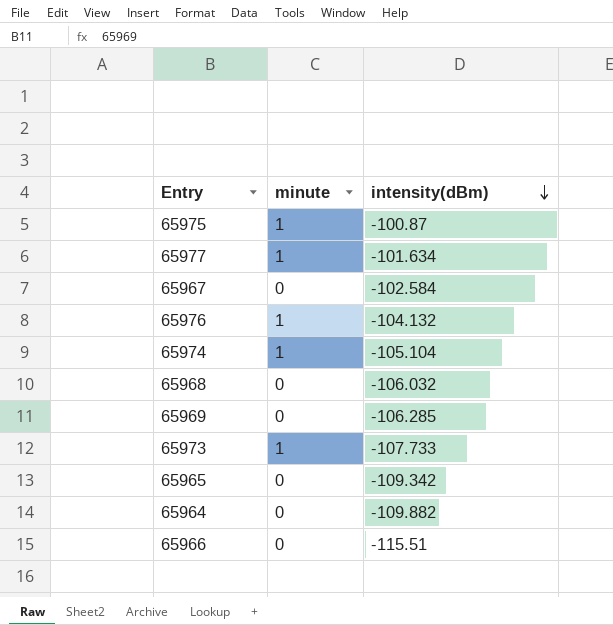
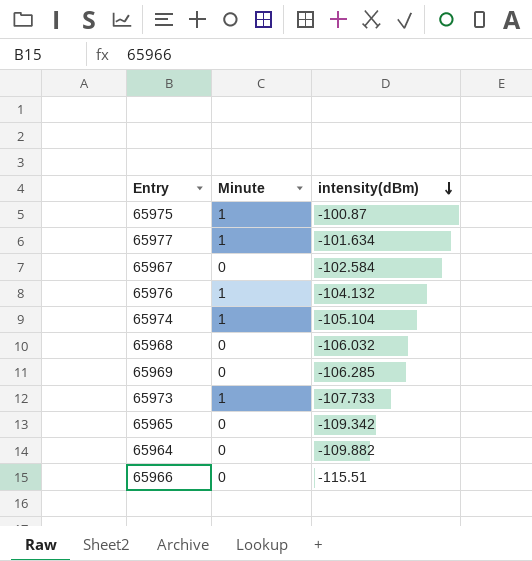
column name: minute -> Minute

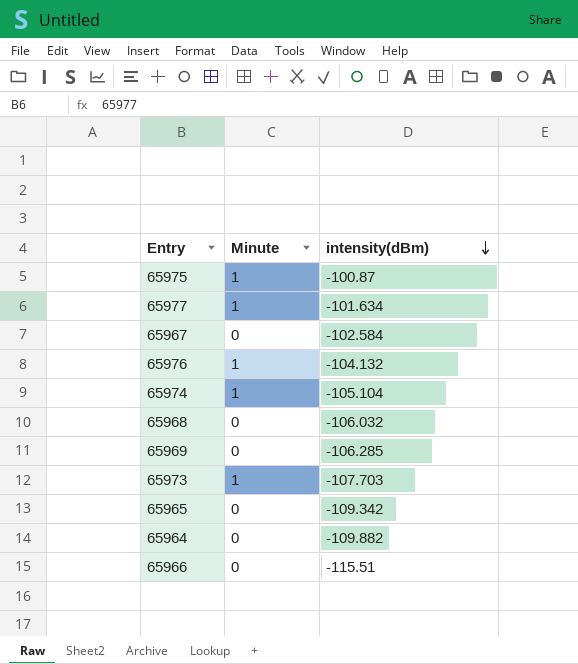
65973 | intensity(dBm): -107.733 -> -107.703

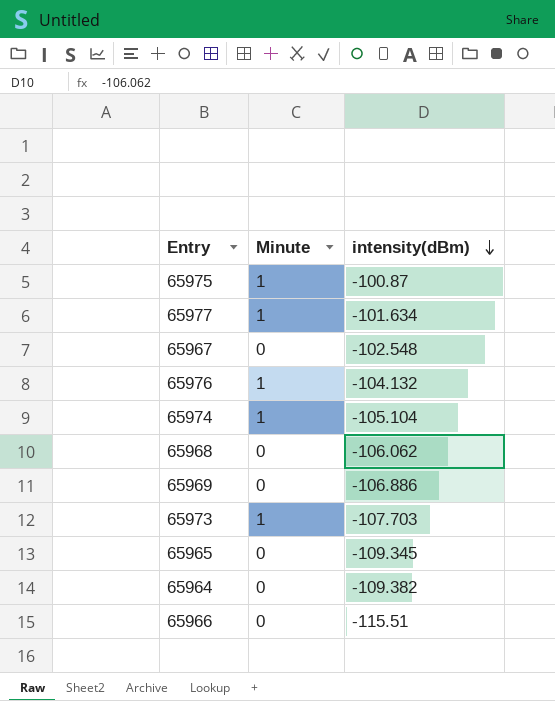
65967 | intensity(dBm): -102.584 -> -102.548
65968 | intensity(dBm): -106.032 -> -106.062
65969 | intensity(dBm): -106.285 -> -106.886
65965 | intensity(dBm): -109.342 -> -109.345
65964 | intensity(dBm): -109.882 -> -109.382

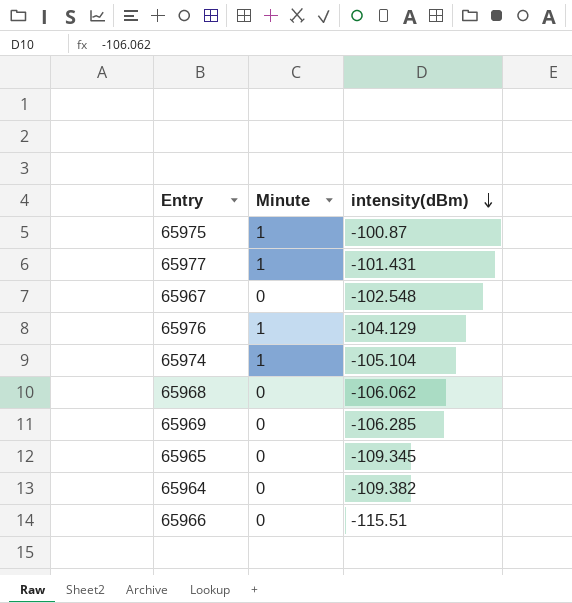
row 65973: 1 | -107.703 -> none
65977 | intensity(dBm): -101.634 -> -101.431
65976 | intensity(dBm): -104.132 -> -104.129
65969 | intensity(dBm): -106.886 -> -106.285

